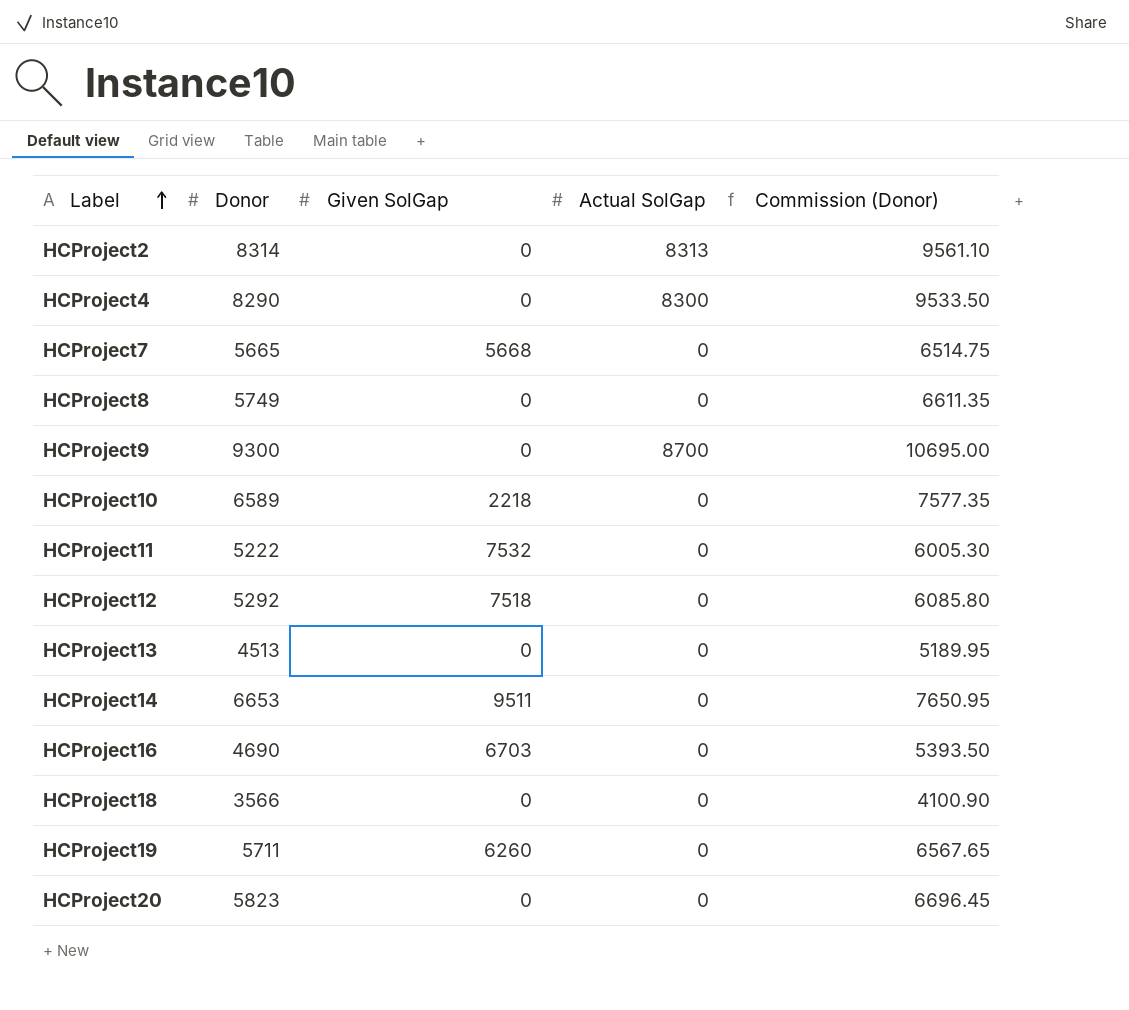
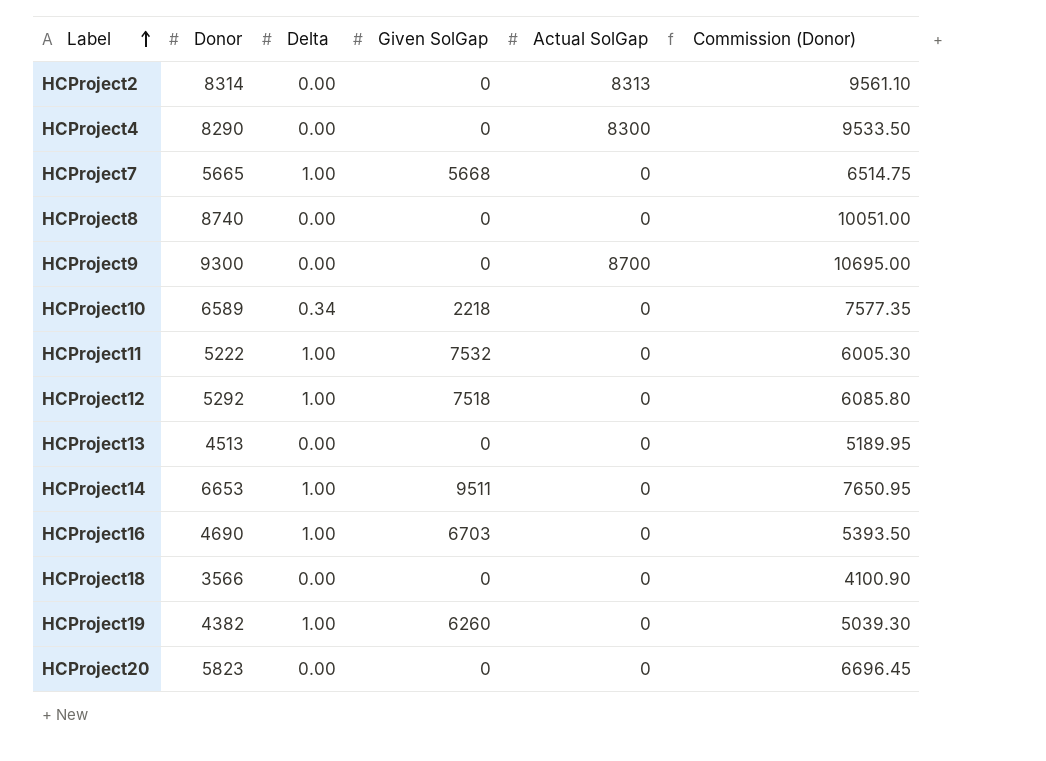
column Delta | position: none -> 3
HCProject8 | Donor: 5749 -> 8740
HCProject8 | Commission (Donor): 6611.35 -> 10051.00
HCProject19 | Donor: 5711 -> 4382
HCProject19 | Commission (Donor): 6567.65 -> 5039.30

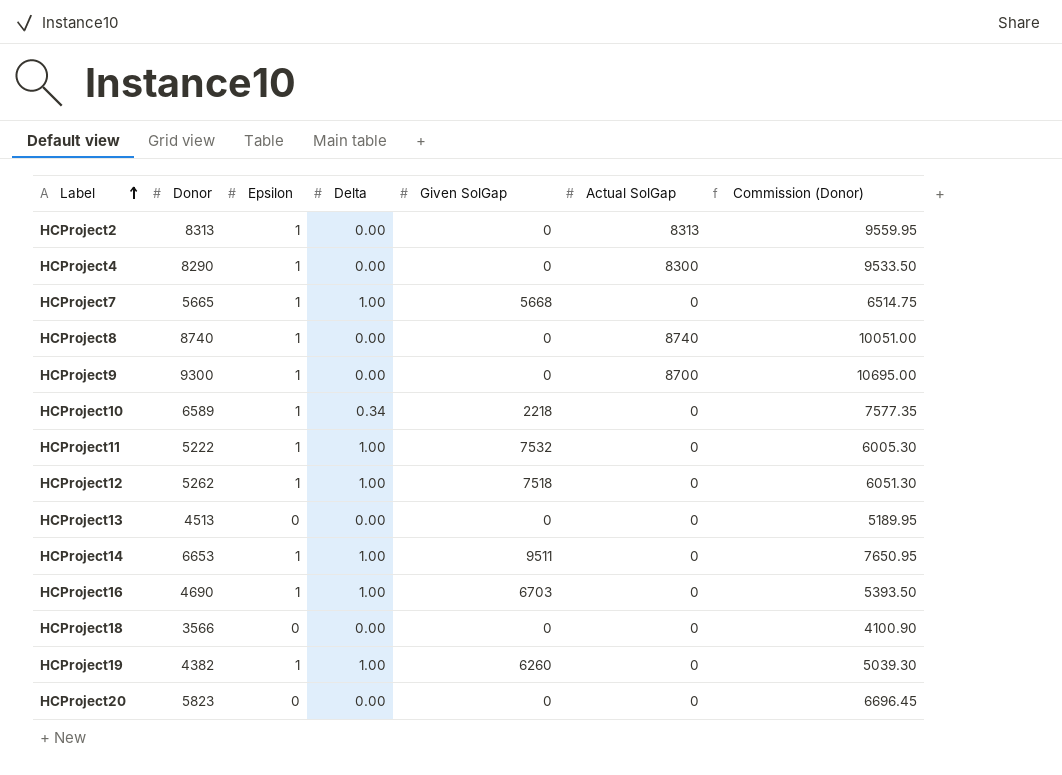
column Epsilon | position: none -> 3
HCProject2 | Donor: 8314 -> 8313
HCProject2 | Commission (Donor): 9561.10 -> 9559.95
HCProject8 | Actual SolGap: 0 -> 8740
HCProject12 | Donor: 5292 -> 5262
HCProject12 | Commission (Donor): 6085.80 -> 6051.30

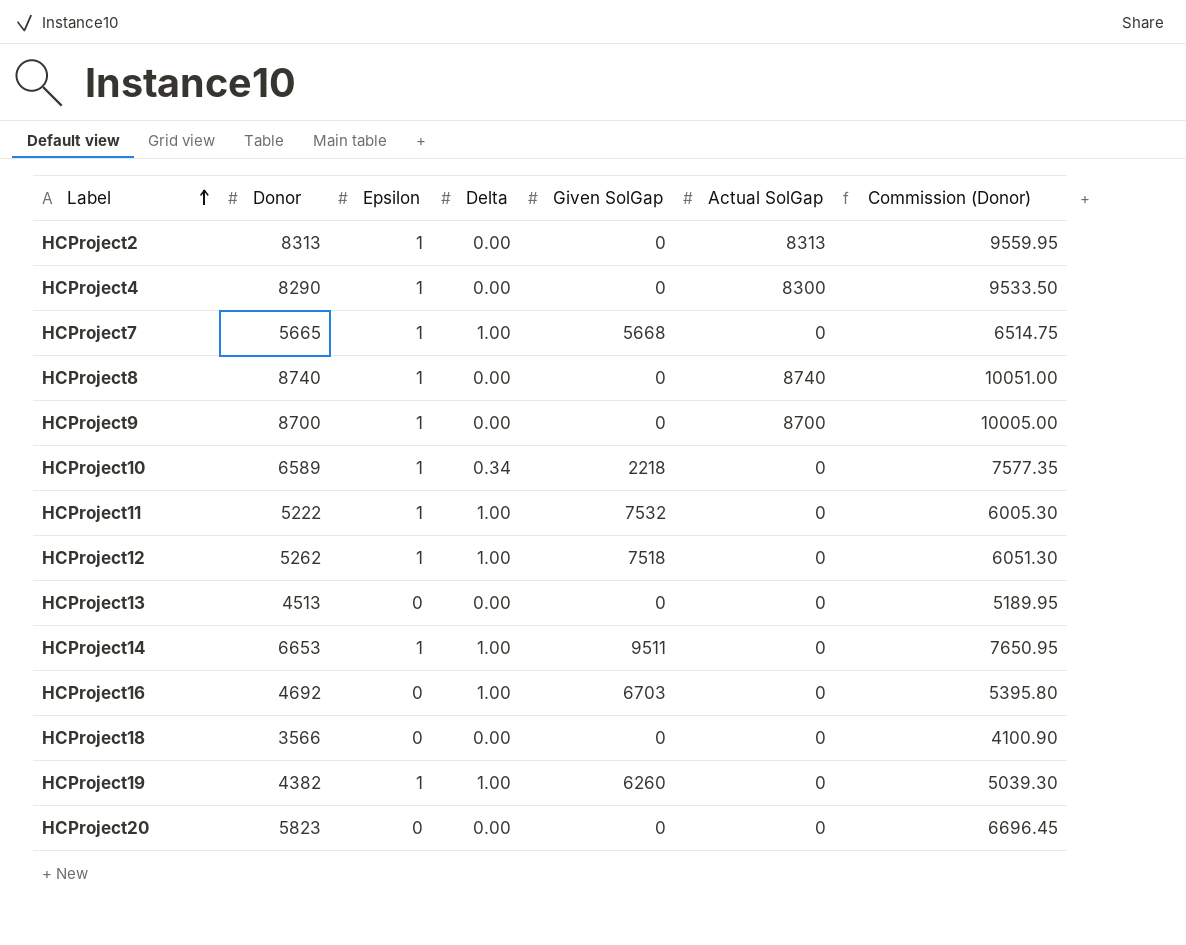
HCProject9 | Donor: 9300 -> 8700
HCProject9 | Commission (Donor): 10695.00 -> 10005.00
HCProject16 | Donor: 4690 -> 4692
HCProject16 | Epsilon: 1 -> 0
HCProject16 | Commission (Donor): 5393.50 -> 5395.80

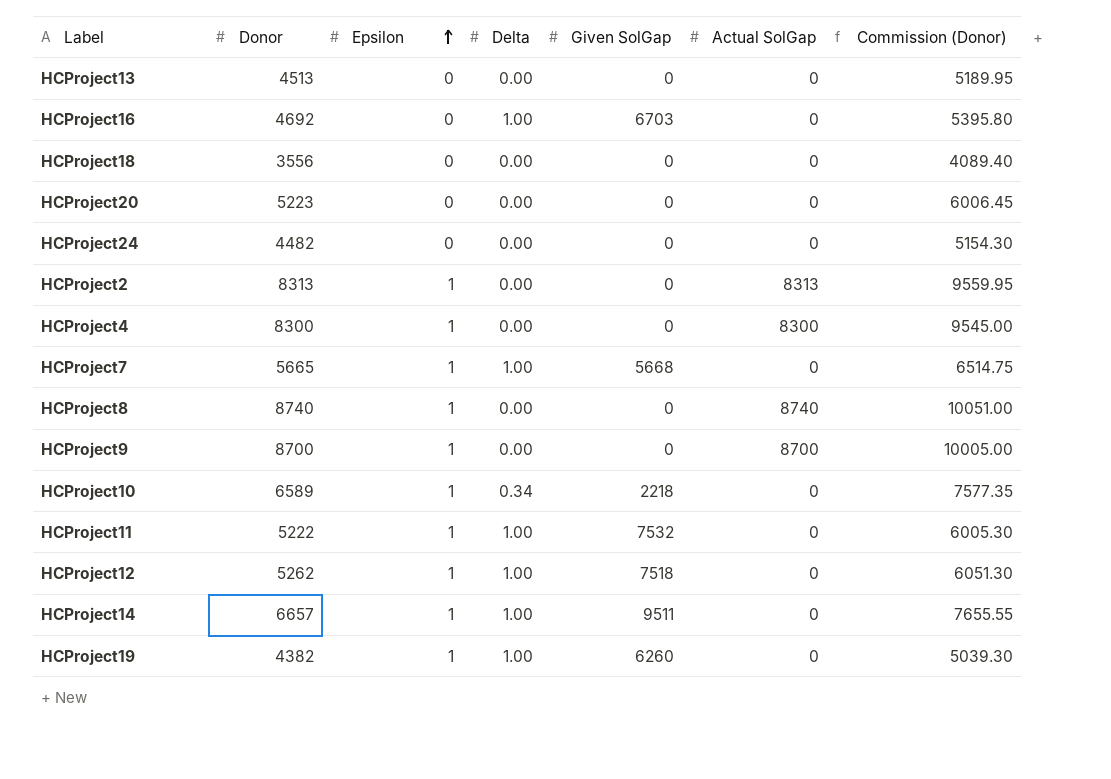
row order: Label ascending -> Epsilon ascending
HCProject18 | Donor: 3566 -> 3556
HCProject18 | Commission (Donor): 4100.90 -> 4089.40
HCProject20 | Donor: 5823 -> 5223
HCProject20 | Commission (Donor): 6696.45 -> 6006.45
row HCProject24: none -> 4482 | 0 | 0.00 | 0 | 0 | 5154.30
HCProject4 | Donor: 8290 -> 8300
HCProject4 | Commission (Donor): 9533.50 -> 9545.00
HCProject14 | Donor: 6653 -> 6657
HCProject14 | Commission (Donor): 7650.95 -> 7655.55

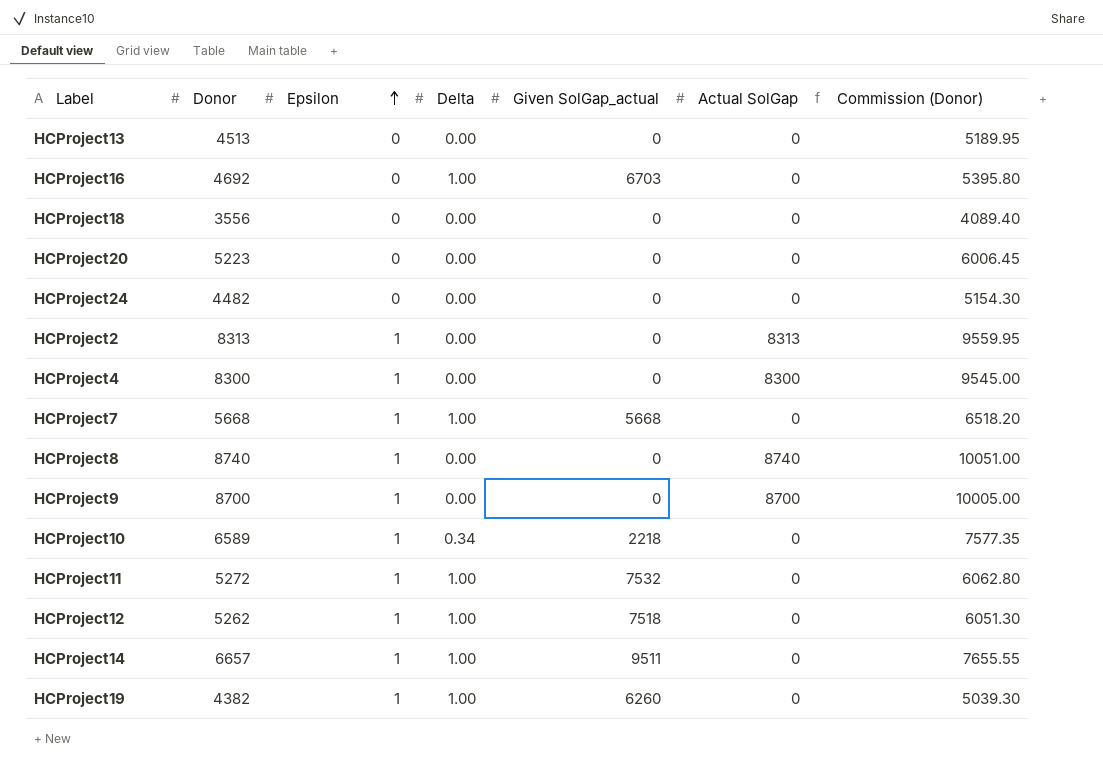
column name: Given SolGap -> Given SolGap_actual
HCProject7 | Donor: 5665 -> 5668
HCProject7 | Commission (Donor): 6514.75 -> 6518.20
HCProject11 | Donor: 5222 -> 5272
HCProject11 | Commission (Donor): 6005.30 -> 6062.80

